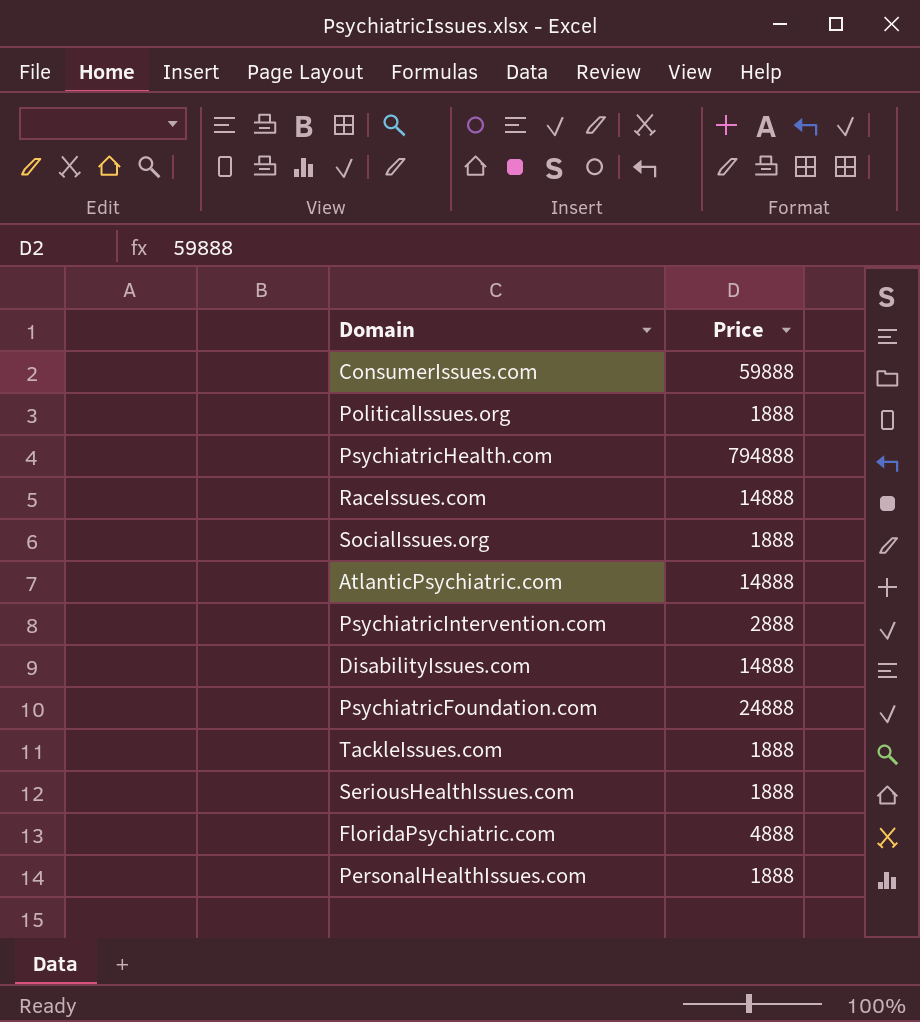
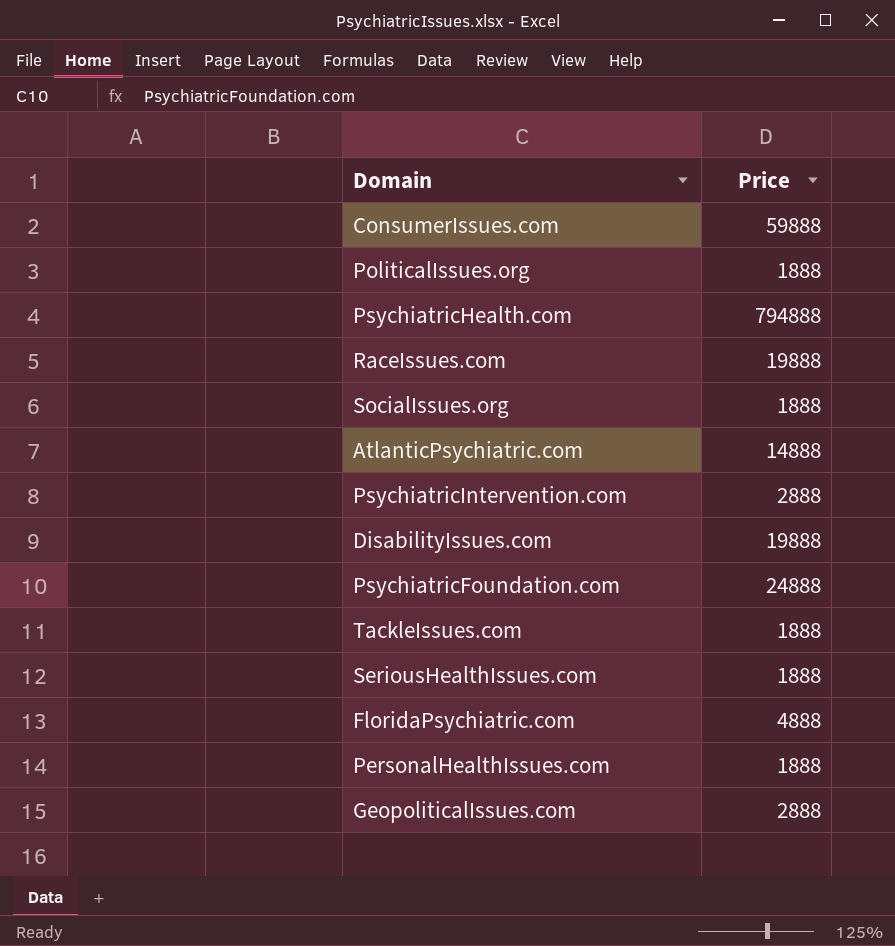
RaceIssues.com | Price: 14888 -> 19888
DisabilityIssues.com | Price: 14888 -> 19888
row GeopoliticalIssues.com: none -> 2888

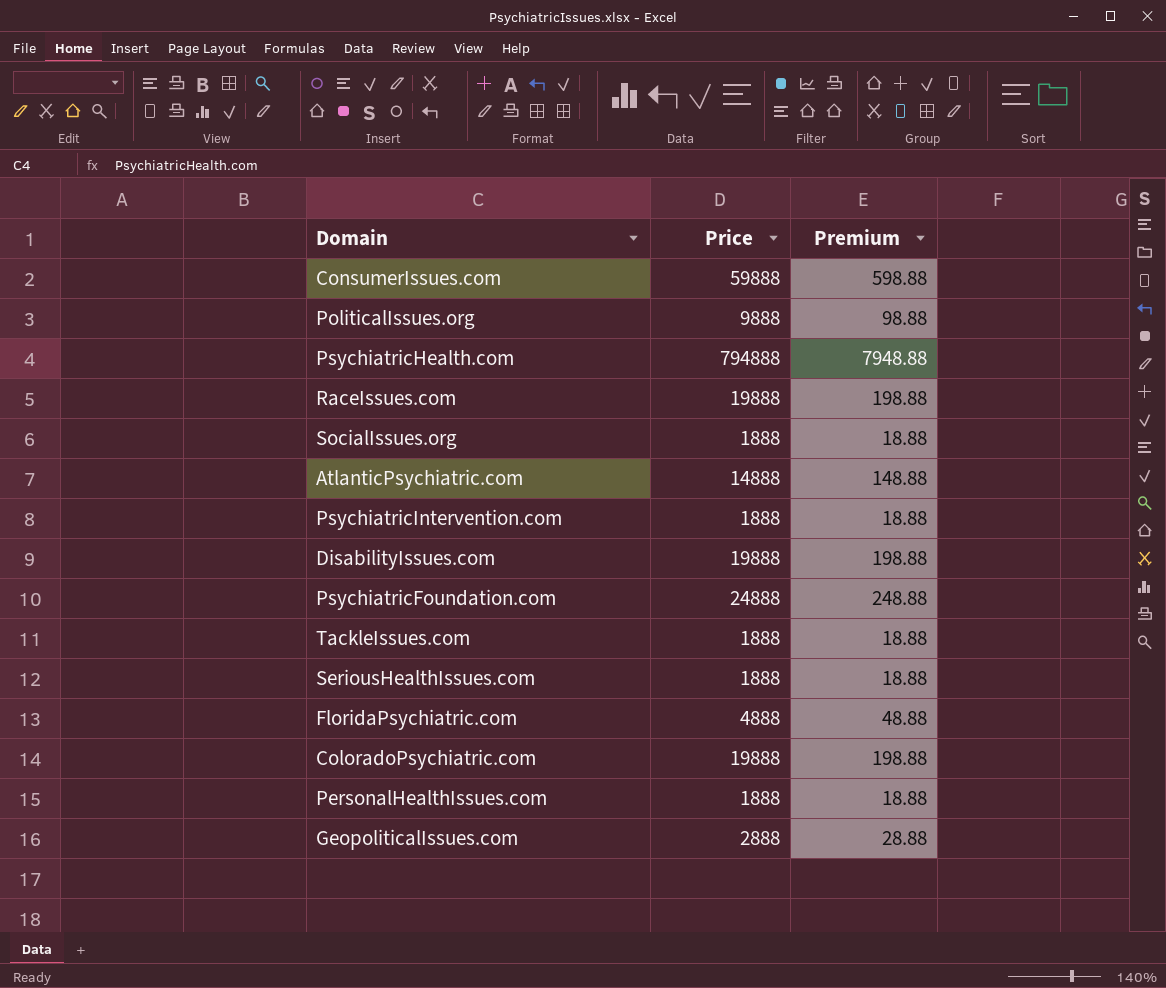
column Premium | formula: none -> [Price] * 0.01
PoliticalIssues.org | Price: 1888 -> 9888
PsychiatricIntervention.com | Price: 2888 -> 1888
row ColoradoPsychiatric.com: none -> 19888 | 198.88

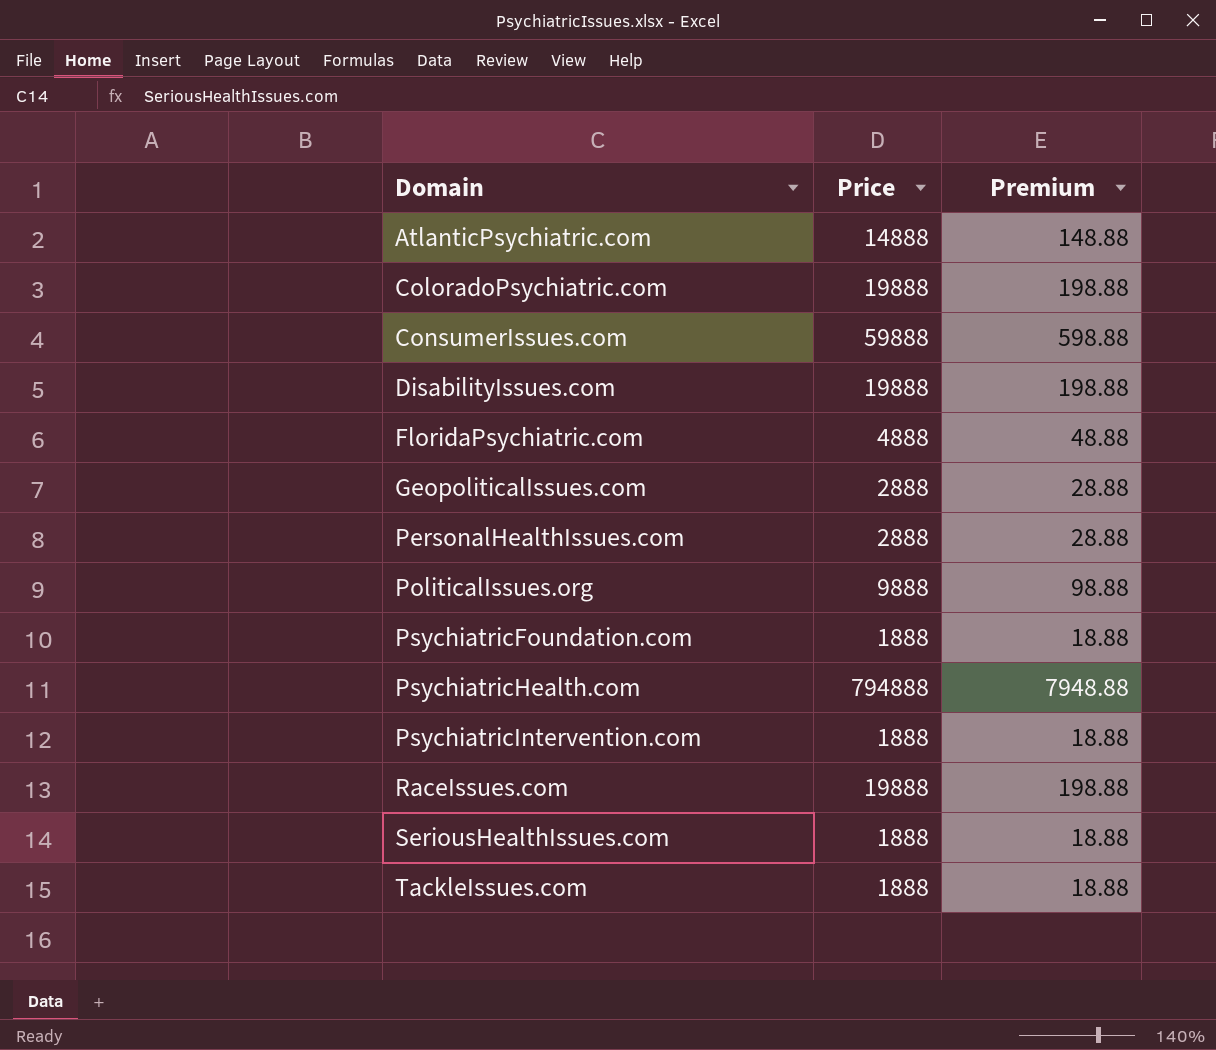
row order: none -> Domain ascending
row SocialIssues.org: 1888 | 18.88 -> none
PersonalHealthIssues.com | Price: 1888 -> 2888
PersonalHealthIssues.com | Premium: 18.88 -> 28.88
PsychiatricFoundation.com | Price: 24888 -> 1888
PsychiatricFoundation.com | Premium: 248.88 -> 18.88

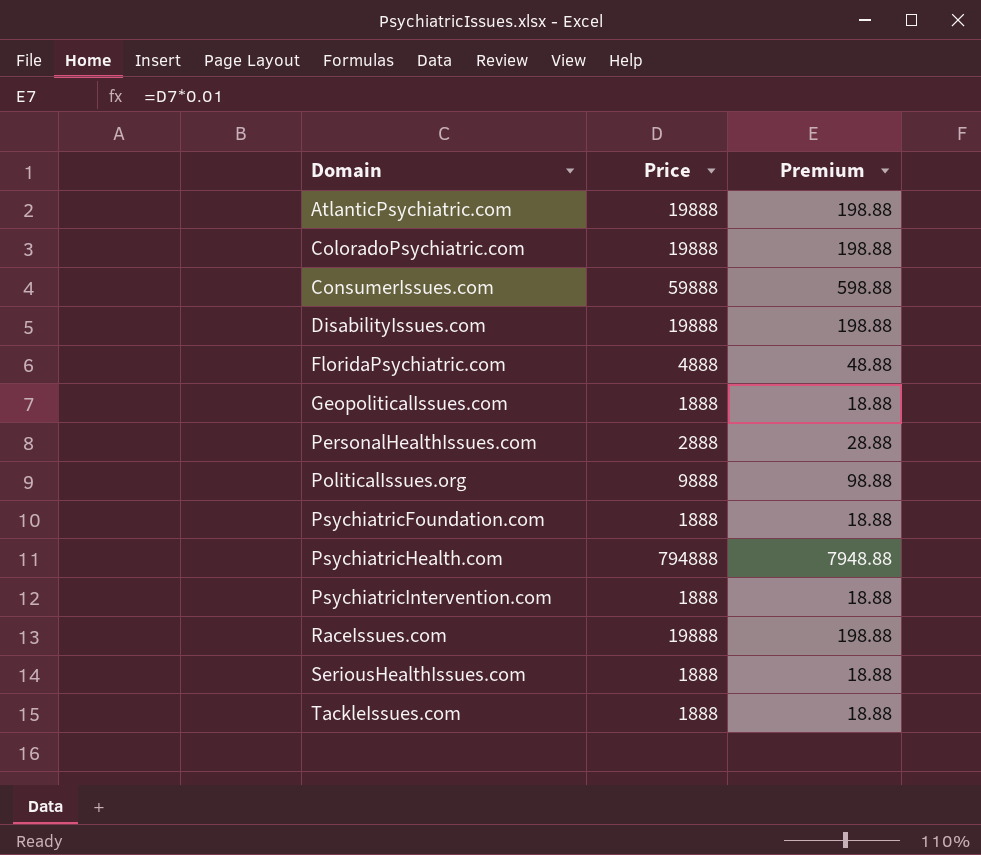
AtlanticPsychiatric.com | Price: 14888 -> 19888
AtlanticPsychiatric.com | Premium: 148.88 -> 198.88
GeopoliticalIssues.com | Price: 2888 -> 1888
GeopoliticalIssues.com | Premium: 28.88 -> 18.88

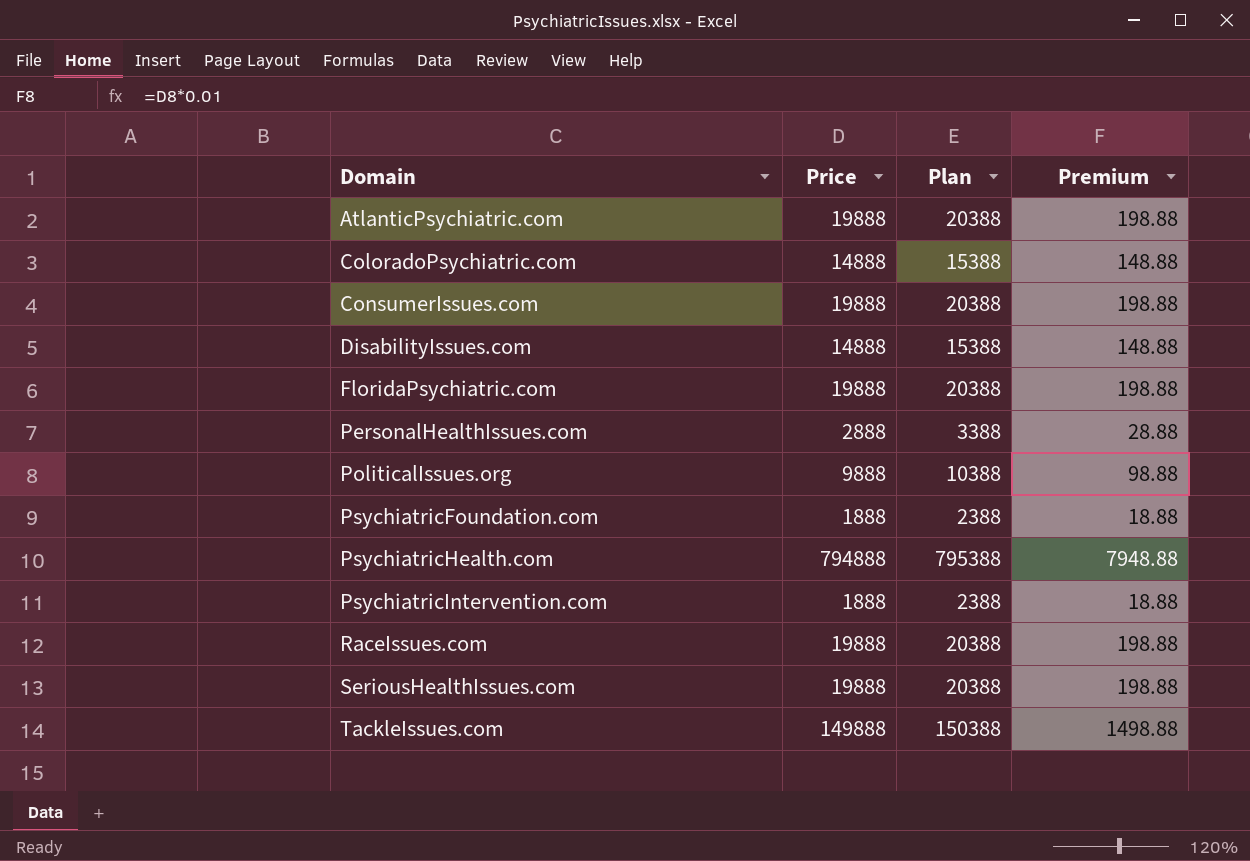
column Plan | formula: none -> [Price] + 500
row GeopoliticalIssues.com: 1888 | 18.88 -> none
ColoradoPsychiatric.com | Price: 19888 -> 14888
ColoradoPsychiatric.com | Premium: 198.88 -> 148.88
ConsumerIssues.com | Price: 59888 -> 19888
ConsumerIssues.com | Premium: 598.88 -> 198.88
DisabilityIssues.com | Price: 19888 -> 14888
DisabilityIssues.com | Premium: 198.88 -> 148.88
FloridaPsychiatric.com | Price: 4888 -> 19888
FloridaPsychiatric.com | Premium: 48.88 -> 198.88
SeriousHealthIssues.com | Price: 1888 -> 19888
SeriousHealthIssues.com | Premium: 18.88 -> 198.88
TackleIssues.com | Price: 1888 -> 149888
TackleIssues.com | Premium: 18.88 -> 1498.88

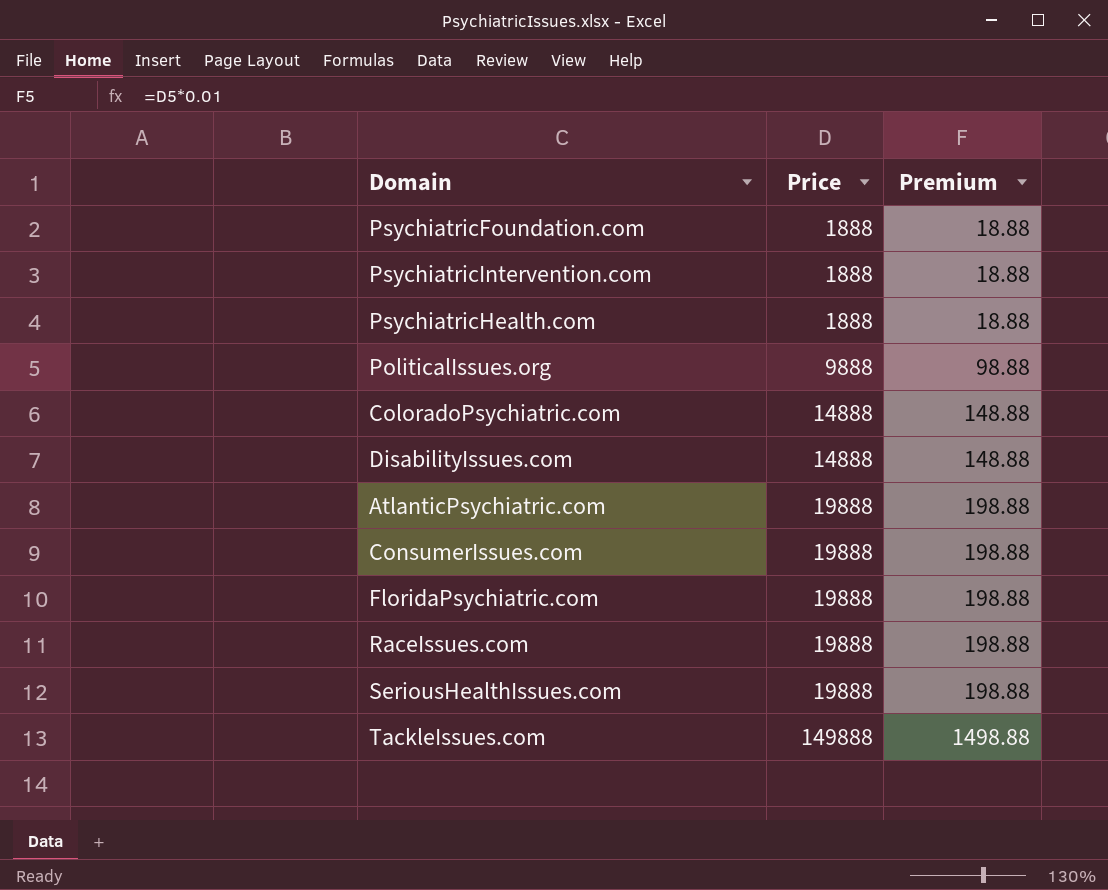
row order: Domain ascending -> Price ascending
column Plan | formula: [Price] + 500 -> none
row PersonalHealthIssues.com: 2888 | 3388 | 28.88 -> none
PsychiatricHealth.com | Price: 794888 -> 1888
PsychiatricHealth.com | Premium: 7948.88 -> 18.88

